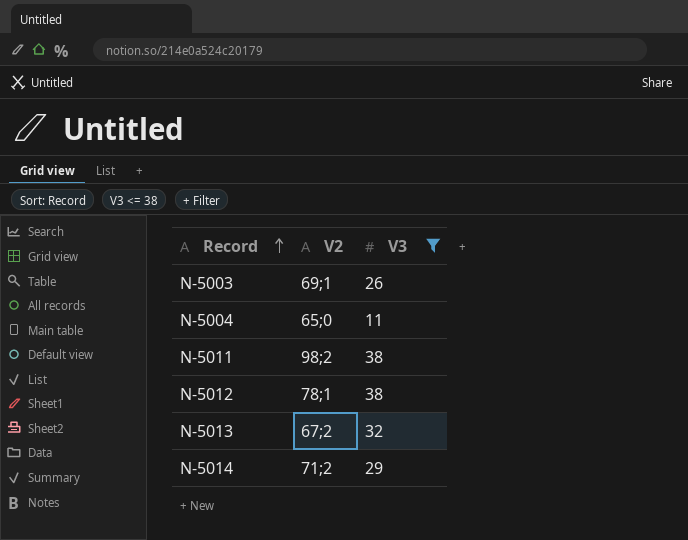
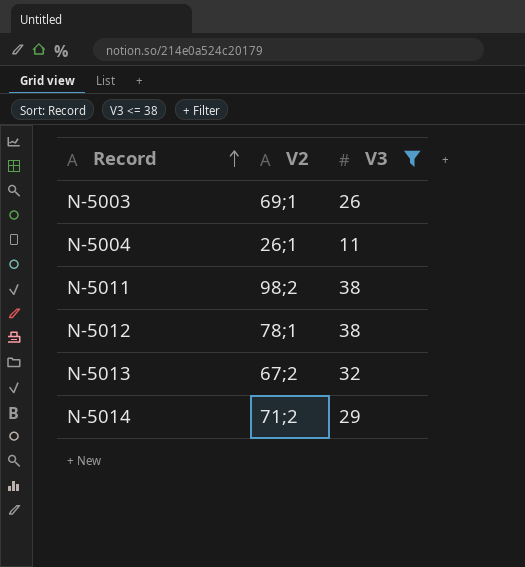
N-5004 | V2: 65;0 -> 26;1

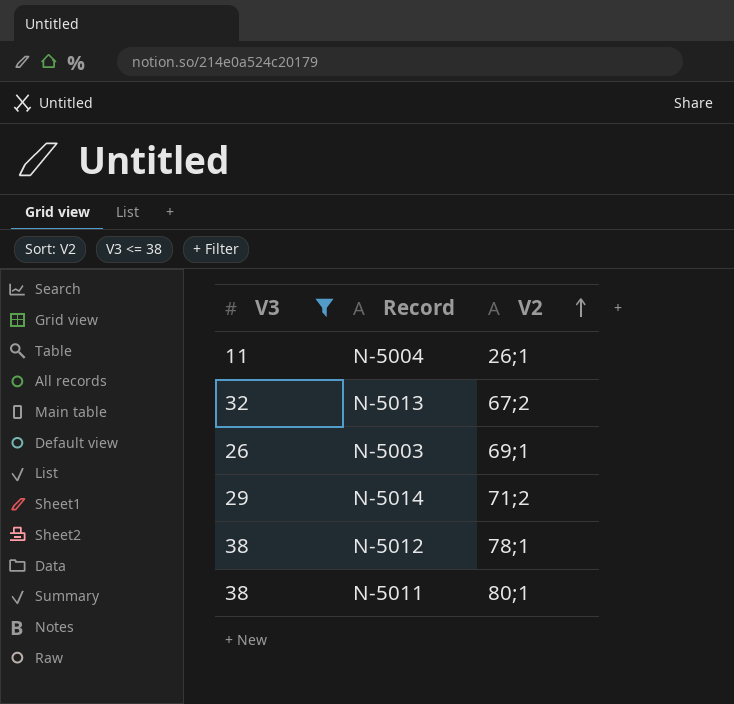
row order: Record ascending -> V2 ascending
column V3 | position: 3 -> 1
N-5011 | V2: 98;2 -> 80;1

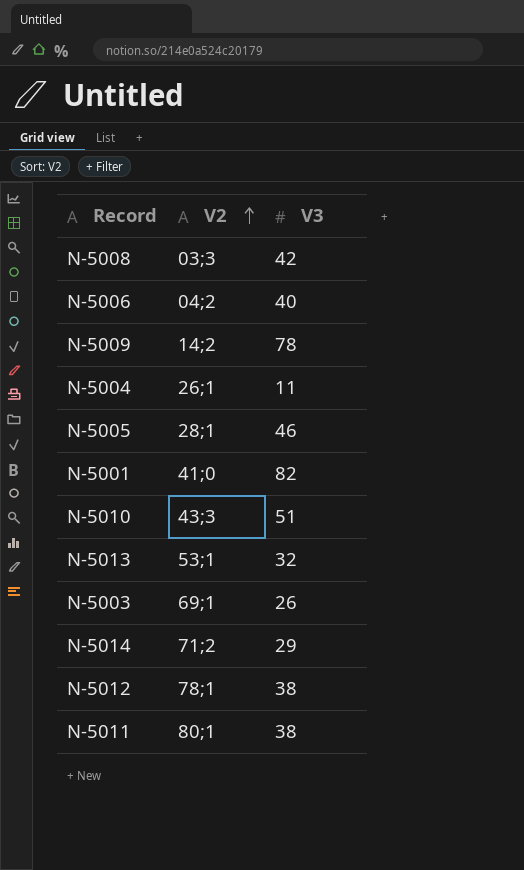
filter: V3 <= 38 -> none
column V3 | position: 1 -> 3
N-5013 | V2: 67;2 -> 53;1

